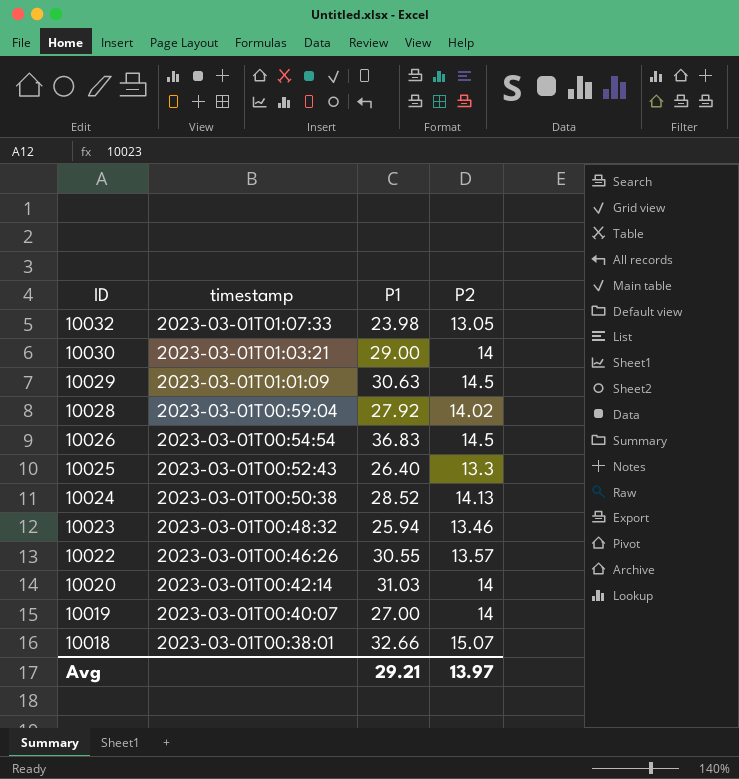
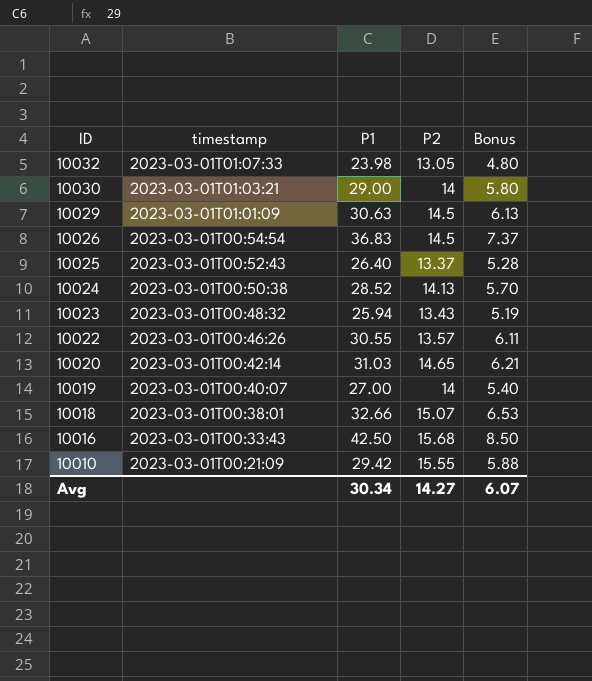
column Bonus | formula: none -> [P1] * 0.2
row 10028: 2023-03-01T00:59:04 | 27.92 | 14.02 -> none
10025 | P2: 13.3 -> 13.37
10023 | P2: 13.46 -> 13.43
10020 | P2: 14 -> 14.65
row 10016: none -> 2023-03-01T00:33:43 | 42.50 | 15.68 | 8.50
row 10010: none -> 2023-03-01T00:21:09 | 29.42 | 15.55 | 5.88
Avg | P1: 29.21 -> 30.34
Avg | P2: 13.97 -> 14.27

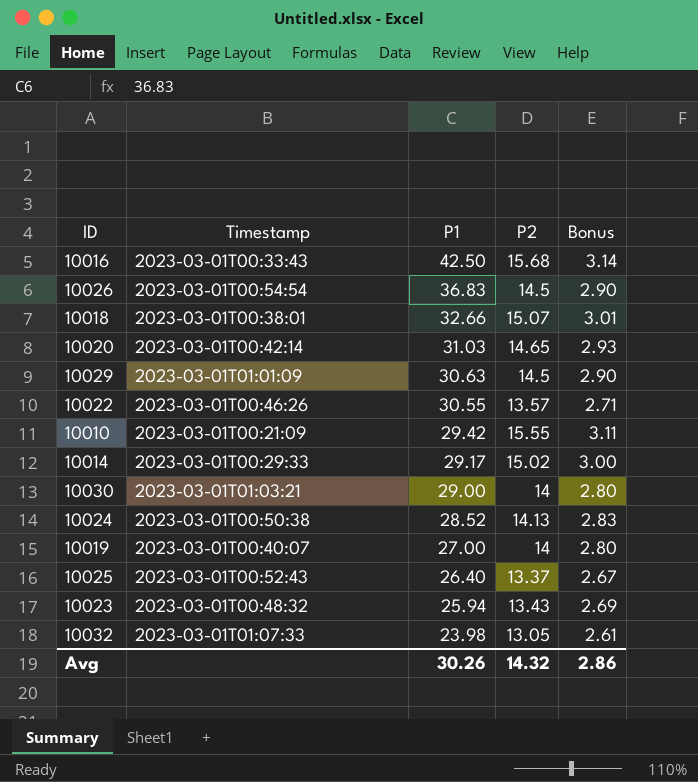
row order: ID descending -> P1 descending
column name: timestamp -> Timestamp
column Bonus | formula: [P1] * 0.2 -> [P2] * 0.2
row 10014: none -> 2023-03-01T00:29:33 | 29.17 | 15.02 | 3.00
Avg | P1: 30.34 -> 30.26
Avg | P2: 14.27 -> 14.32
Avg | Bonus: 6.07 -> 2.86

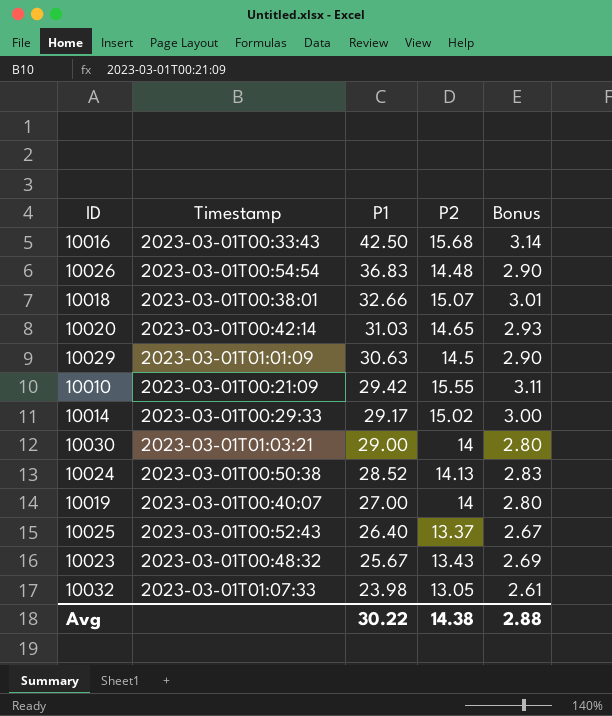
row 10022: 2023-03-01T00:46:26 | 30.55 | 13.57 | 2.71 -> none
10026 | P2: 14.5 -> 14.48
10023 | P1: 25.94 -> 25.67
Avg | P1: 30.26 -> 30.22
Avg | P2: 14.32 -> 14.38
Avg | Bonus: 2.86 -> 2.88

